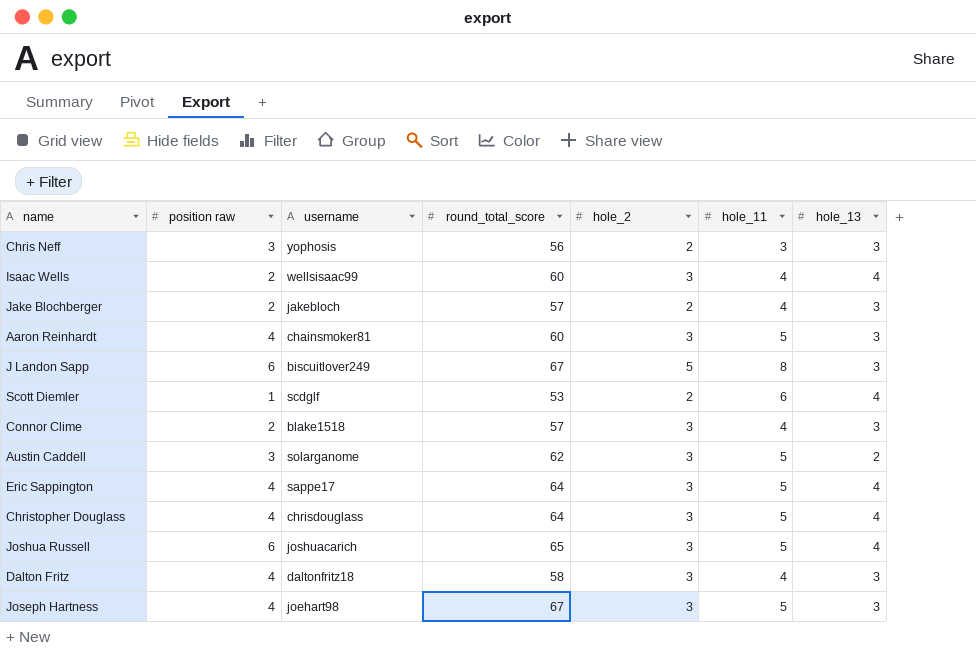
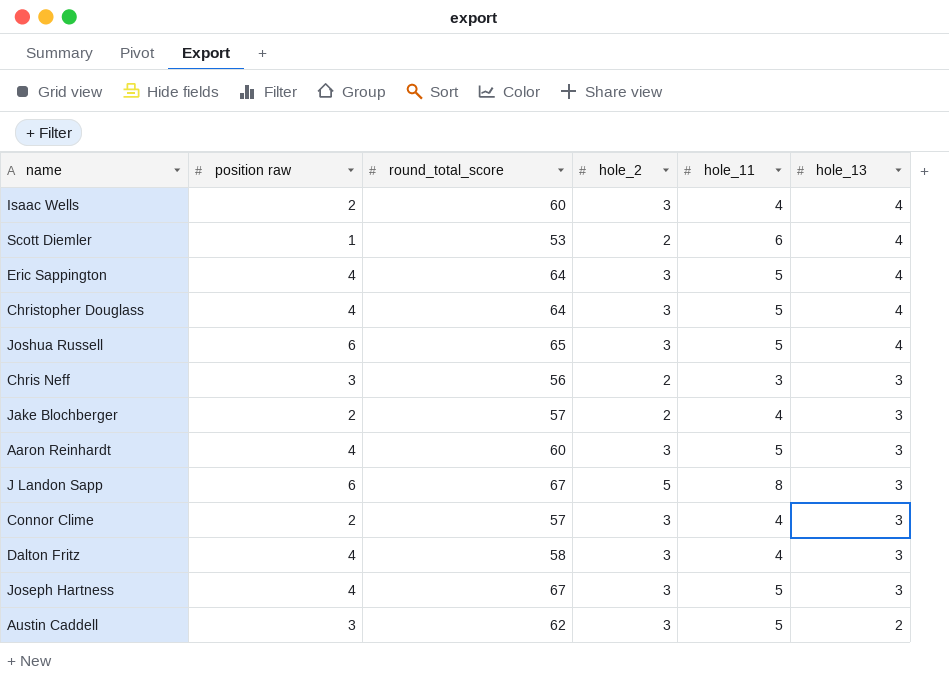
row order: none -> hole_13 descending
column username | position: 3 -> none

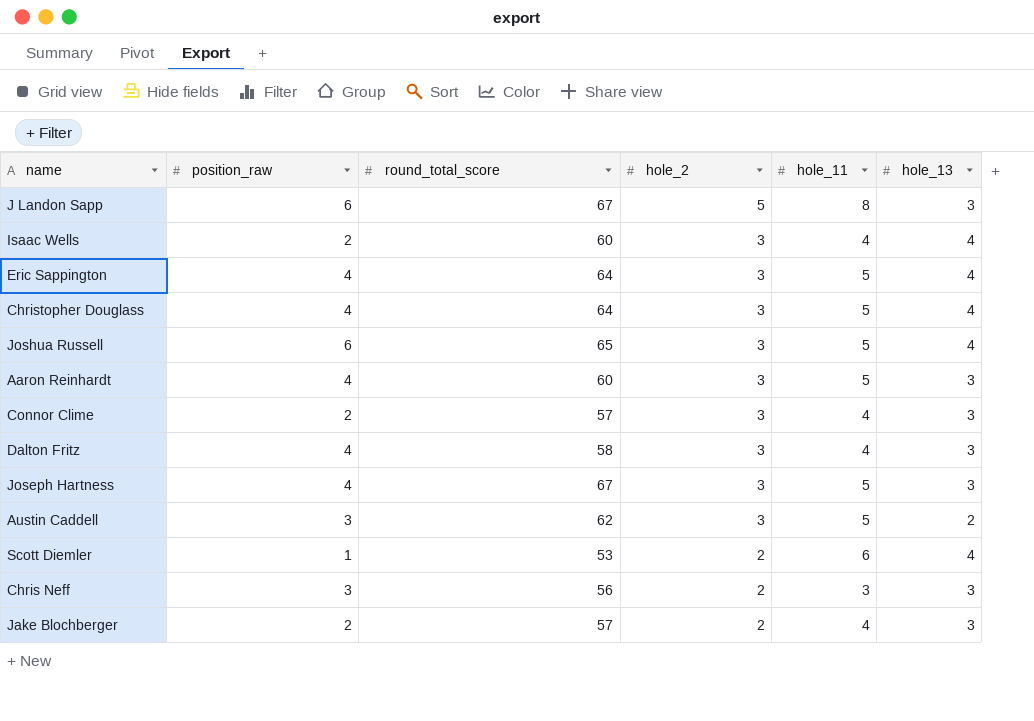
row order: hole_13 descending -> hole_2 descending
column name: position raw -> position_raw

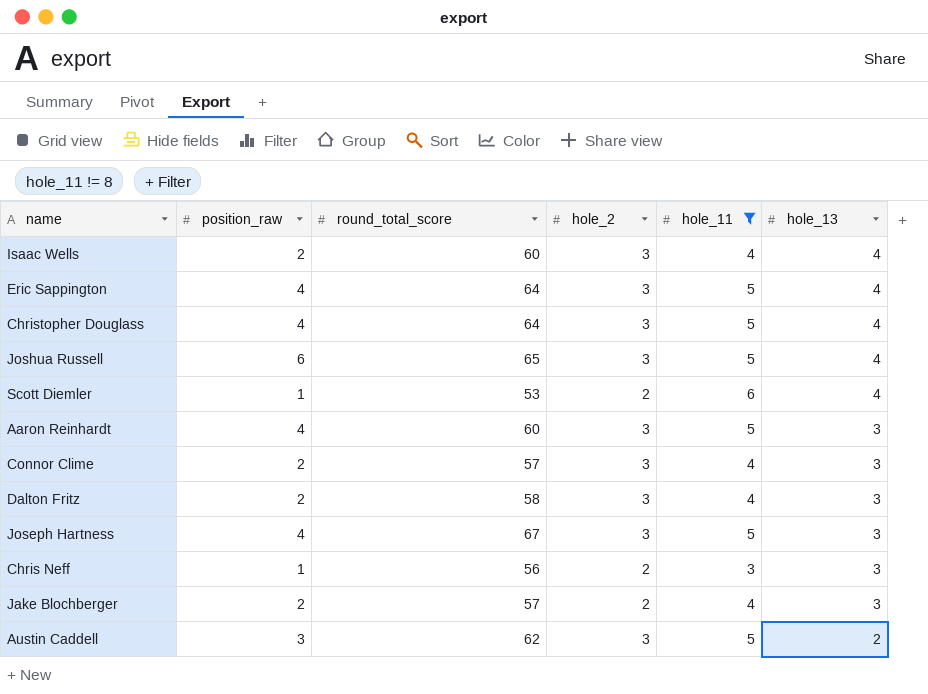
filter: none -> hole_11 != 8
row order: hole_2 descending -> hole_13 descending
Dalton Fritz | position_raw: 4 -> 2
Chris Neff | position_raw: 3 -> 1

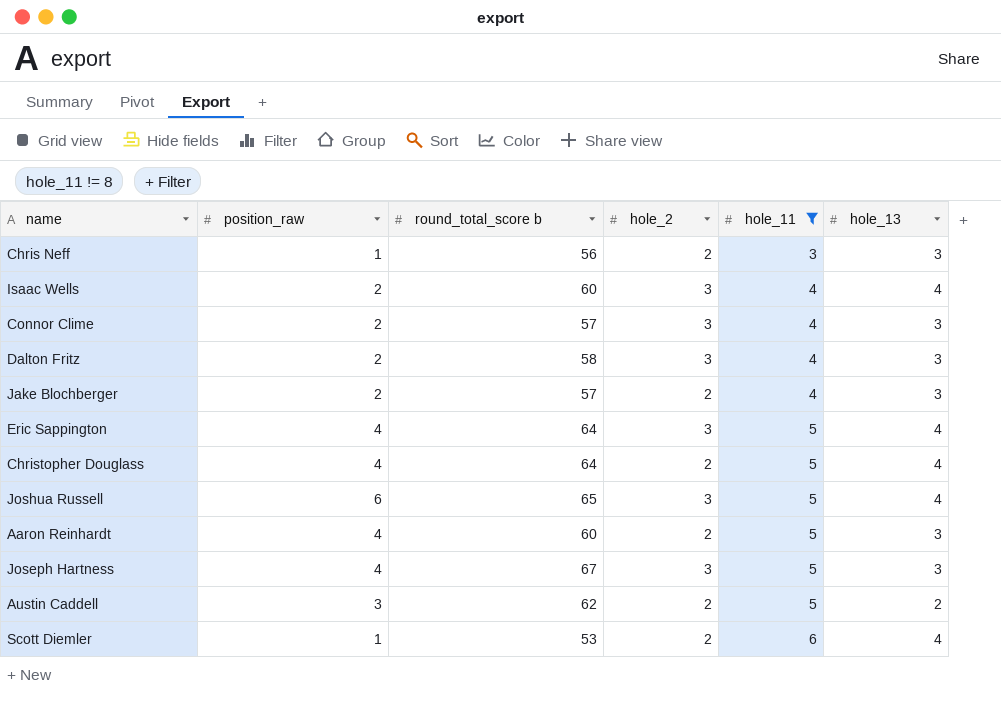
row order: hole_13 descending -> hole_11 ascending
column name: round_total_score -> round_total_score b
Christopher Douglass | hole_2: 3 -> 2
Aaron Reinhardt | hole_2: 3 -> 2
Austin Caddell | hole_2: 3 -> 2

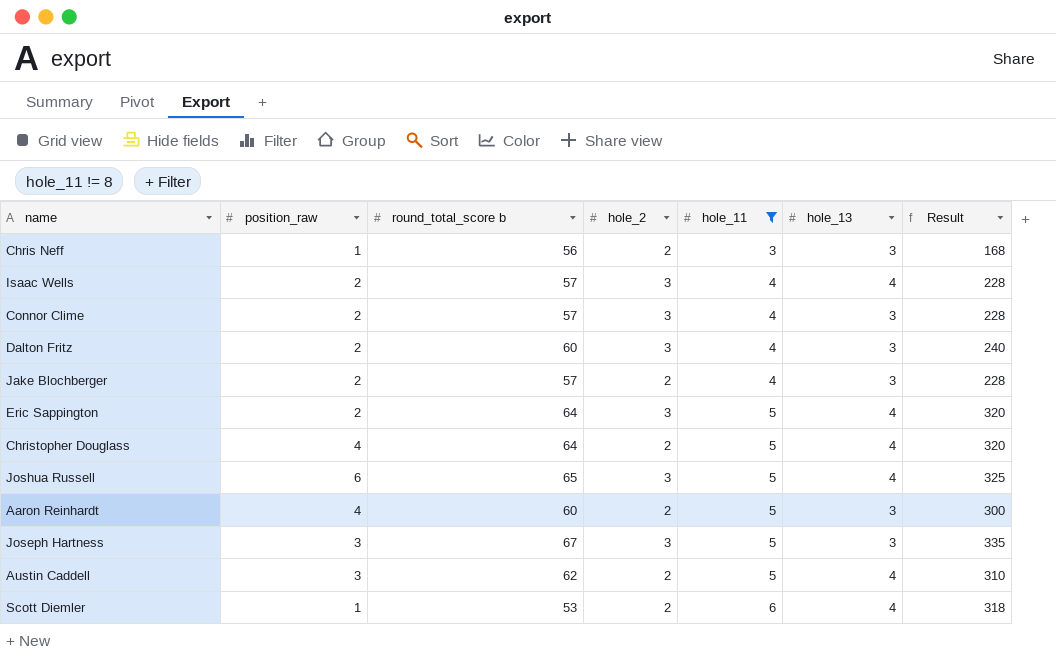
column Result | formula: none -> [round_total_score b] * [hole_11]
Isaac Wells | round_total_score b: 60 -> 57
Dalton Fritz | round_total_score b: 58 -> 60
Eric Sappington | position_raw: 4 -> 2
Joseph Hartness | position_raw: 4 -> 3
Austin Caddell | hole_13: 2 -> 4

